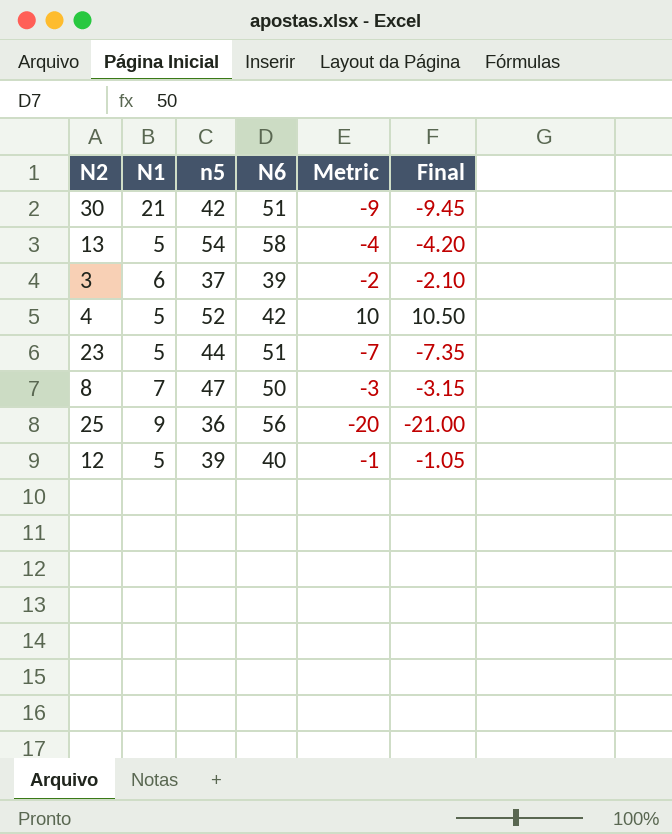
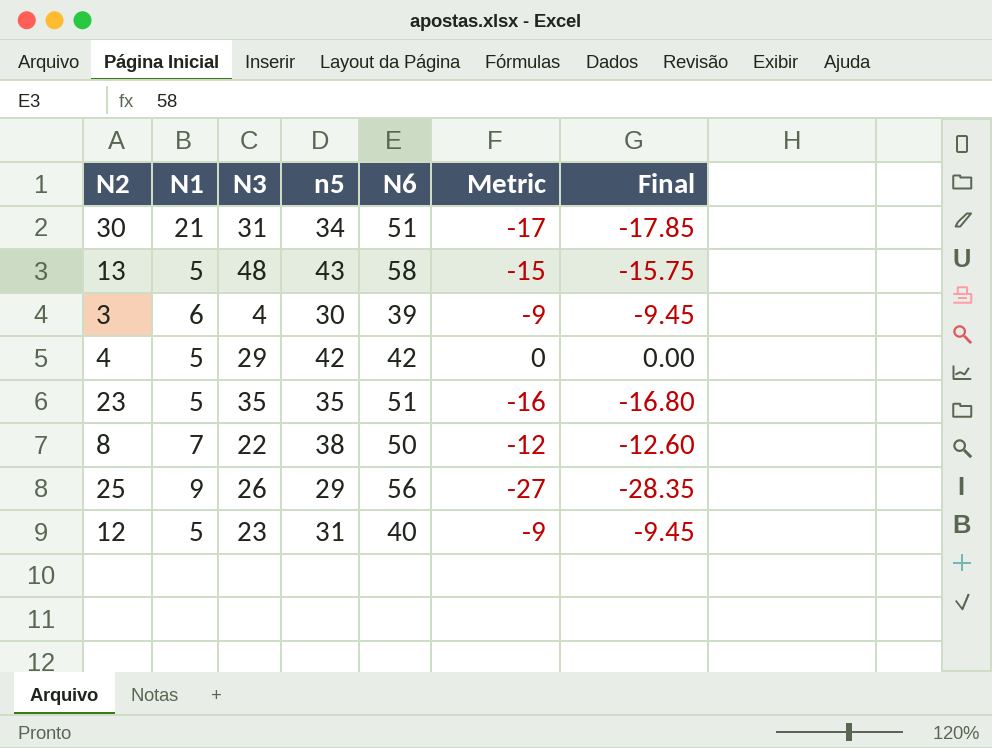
column N3 | position: none -> 3
30 | n5: 42 -> 34
30 | Metric: -9 -> -17
30 | Final: -9.45 -> -17.85
13 | n5: 54 -> 43
13 | Metric: -4 -> -15
13 | Final: -4.20 -> -15.75
3 | n5: 37 -> 30
3 | Metric: -2 -> -9
3 | Final: -2.10 -> -9.45
4 | n5: 52 -> 42
4 | Metric: 10 -> 0
4 | Final: 10.50 -> 0.00
23 | n5: 44 -> 35
23 | Metric: -7 -> -16
23 | Final: -7.35 -> -16.80
8 | n5: 47 -> 38
8 | Metric: -3 -> -12
8 | Final: -3.15 -> -12.60
25 | n5: 36 -> 29
25 | Metric: -20 -> -27
25 | Final: -21.00 -> -28.35
12 | n5: 39 -> 31
12 | Metric: -1 -> -9
12 | Final: -1.05 -> -9.45

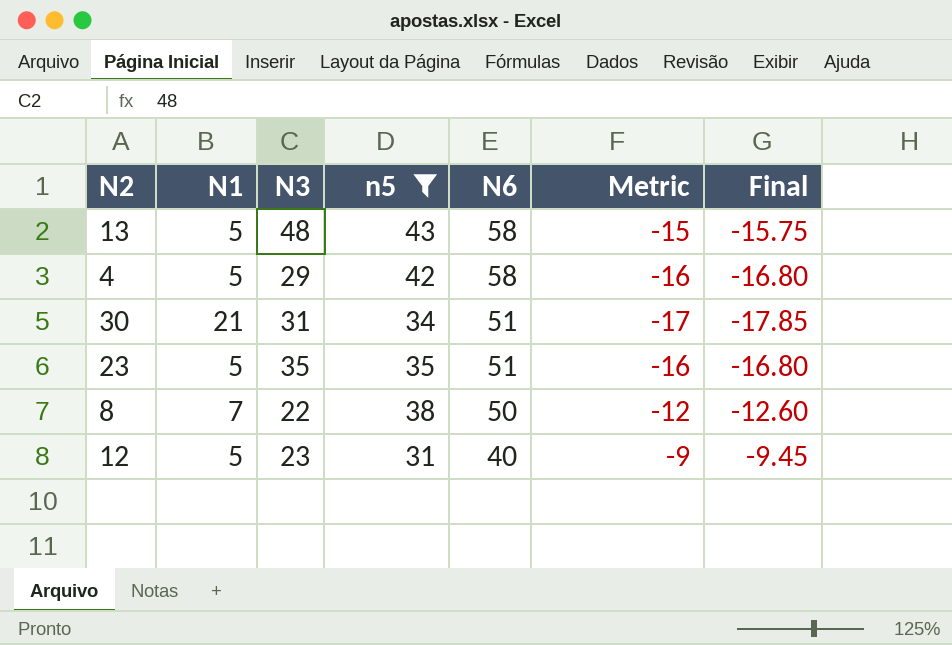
filter: none -> n5 >= 31
row order: none -> N6 descending
4 | N6: 42 -> 58
4 | Metric: 0 -> -16
4 | Final: 0.00 -> -16.80

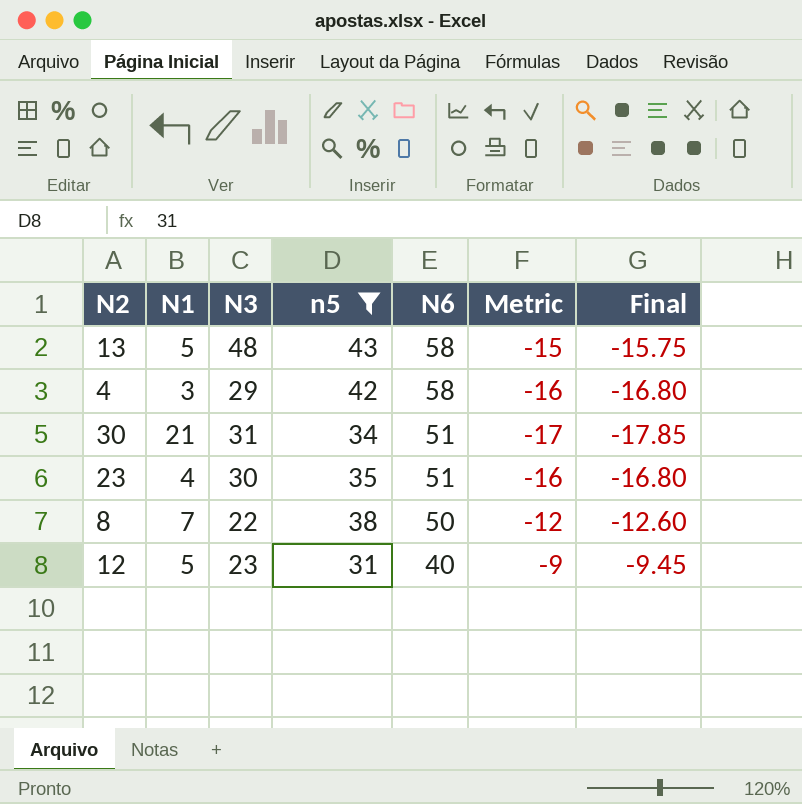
4 | N1: 5 -> 3
23 | N1: 5 -> 4
23 | N3: 35 -> 30

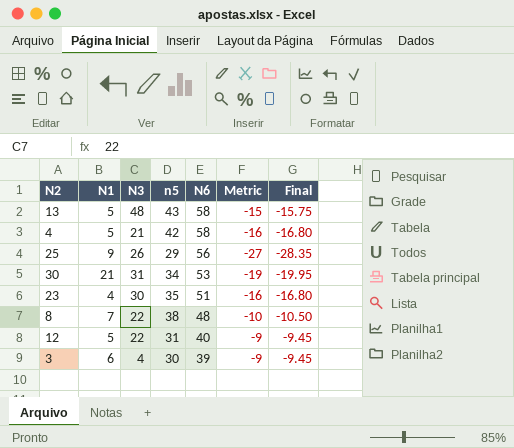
filter: n5 >= 31 -> none
4 | N1: 3 -> 5
4 | N3: 29 -> 21
30 | N6: 51 -> 53
30 | Metric: -17 -> -19
30 | Final: -17.85 -> -19.95
8 | N6: 50 -> 48
8 | Metric: -12 -> -10
8 | Final: -12.60 -> -10.50
12 | N3: 23 -> 22

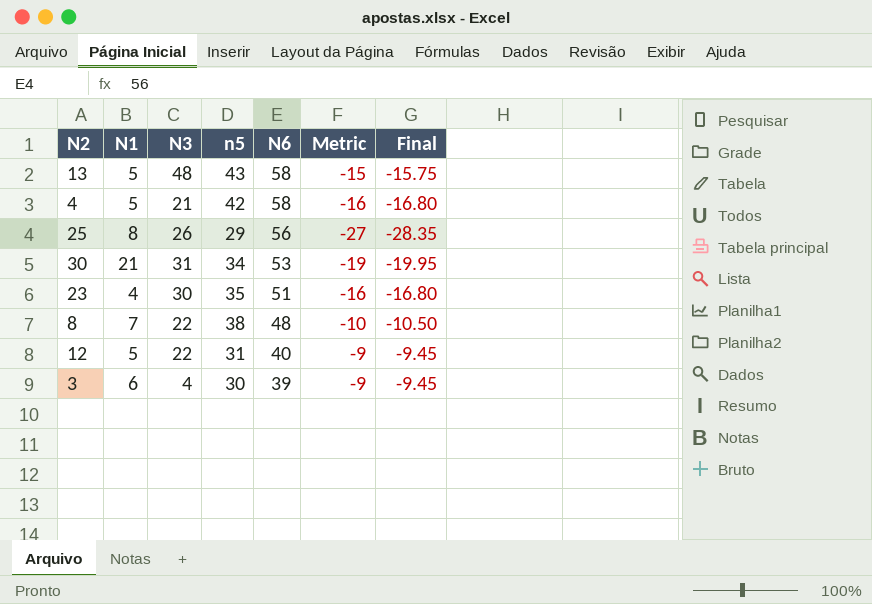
25 | N1: 9 -> 8

